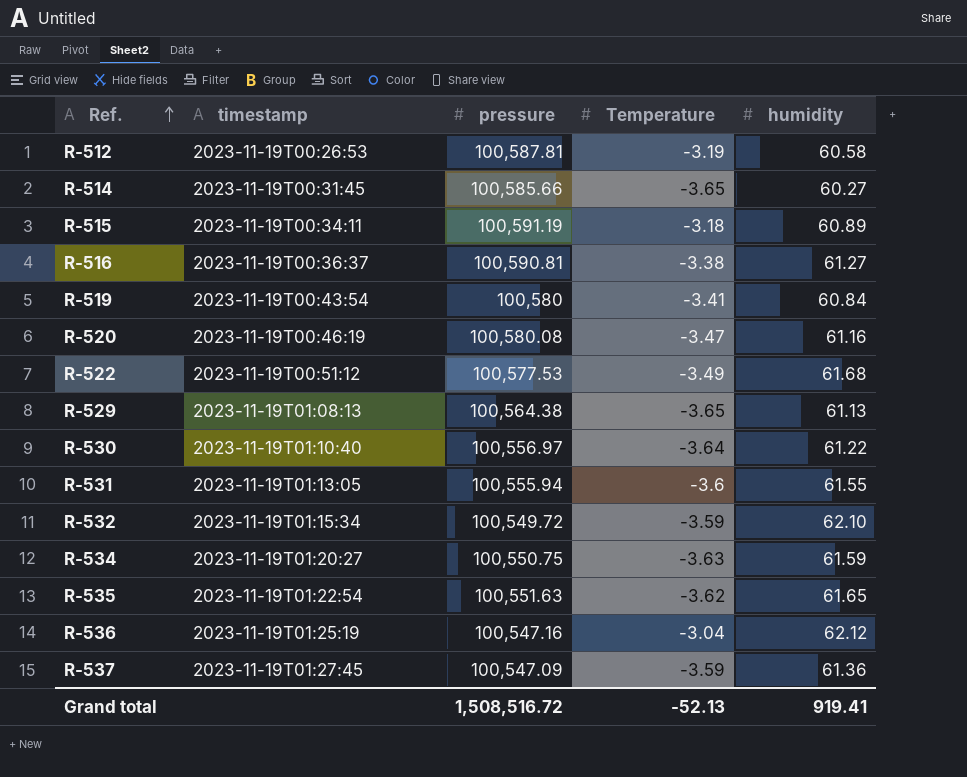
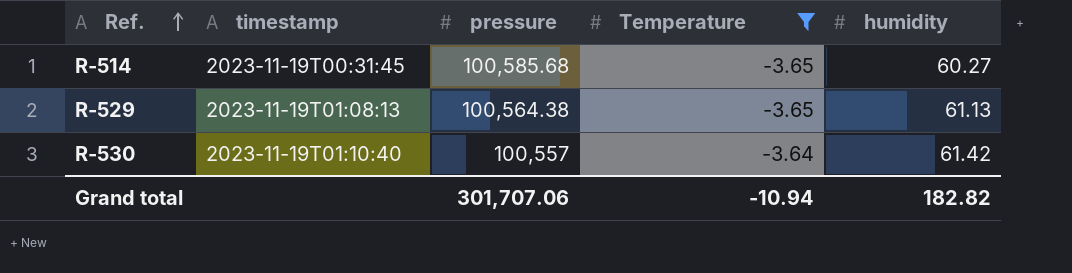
filter: none -> Temperature <= -3.64
R-514 | pressure: 100,585.66 -> 100,585.68
R-530 | pressure: 100,556.97 -> 100,557
R-530 | humidity: 61.22 -> 61.42
Grand total | pressure: 1,508,516.72 -> 301,707.06
Grand total | Temperature: -52.13 -> -10.94
Grand total | humidity: 919.41 -> 182.82

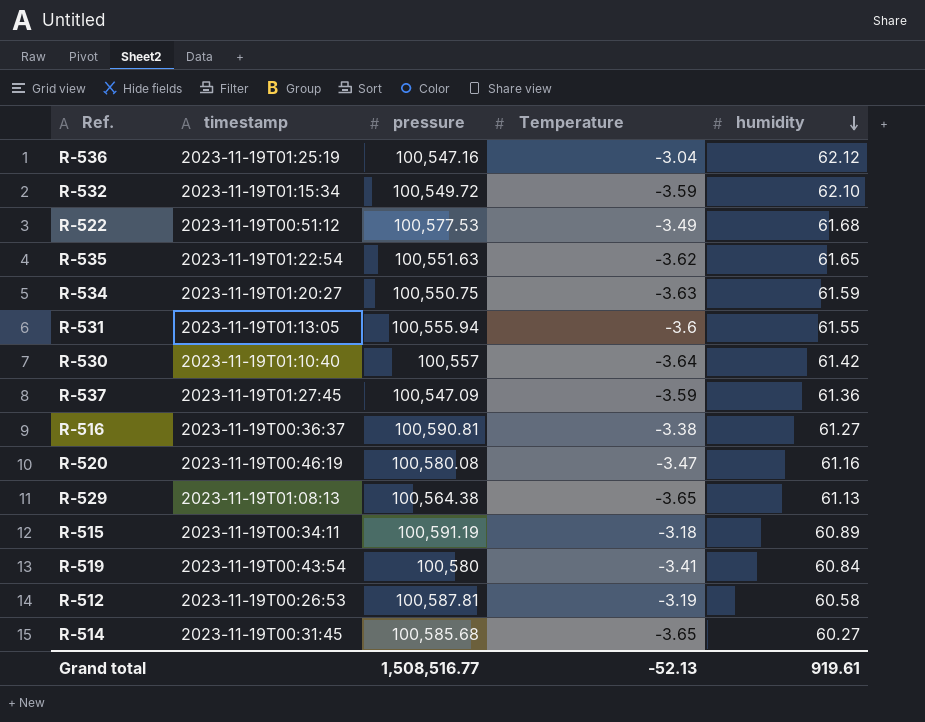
filter: Temperature <= -3.64 -> none
row order: Ref. ascending -> humidity descending
Grand total | pressure: 301,707.06 -> 1,508,516.77
Grand total | Temperature: -10.94 -> -52.13
Grand total | humidity: 182.82 -> 919.61

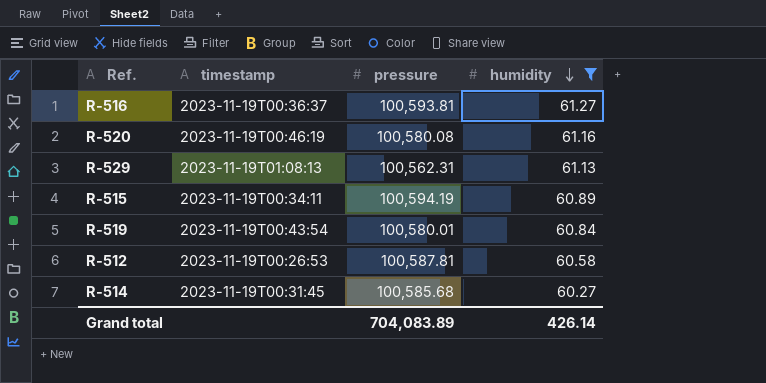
filter: none -> humidity <= 61.27
column Temperature | position: 4 -> none
R-516 | pressure: 100,590.81 -> 100,593.81
R-529 | pressure: 100,564.38 -> 100,562.31
R-515 | pressure: 100,591.19 -> 100,594.19
R-519 | pressure: 100,580 -> 100,580.01
Grand total | pressure: 1,508,516.77 -> 704,083.89
Grand total | humidity: 919.61 -> 426.14

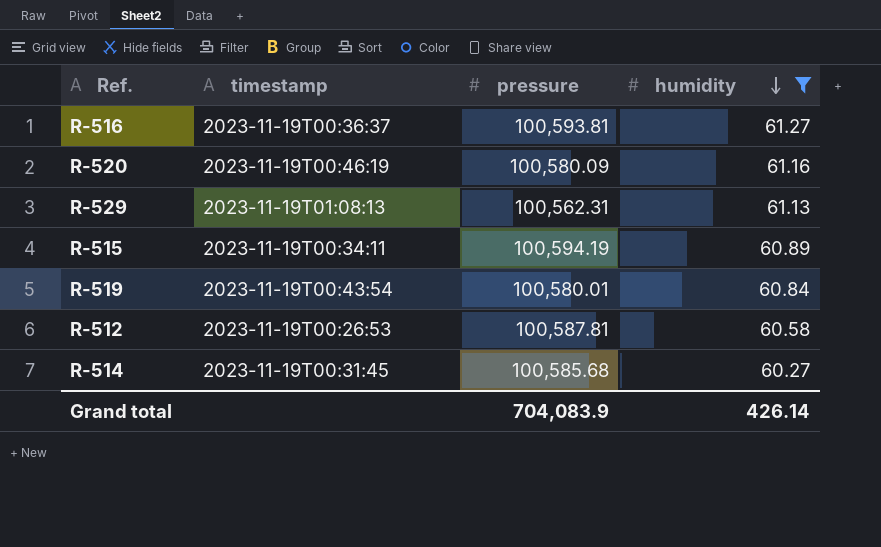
R-520 | pressure: 100,580.08 -> 100,580.09
Grand total | pressure: 704,083.89 -> 704,083.9

